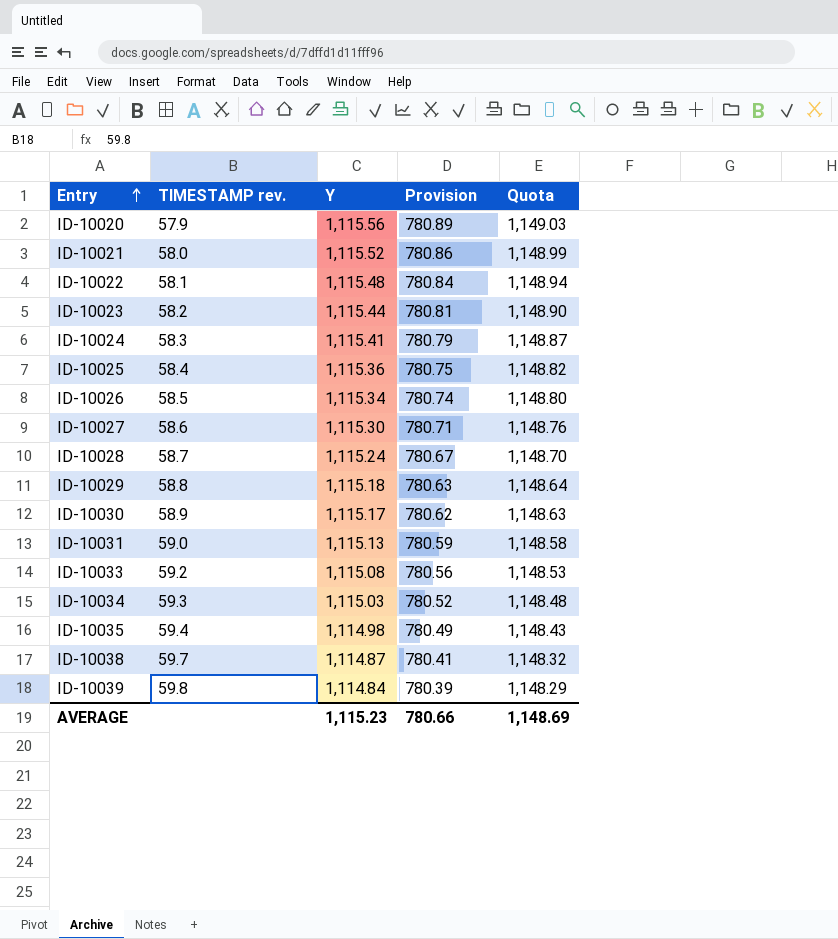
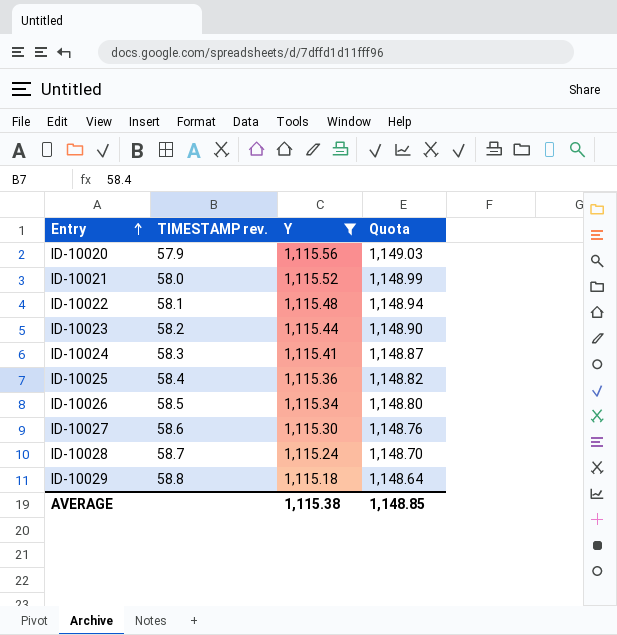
filter: none -> Y >= 1,115.18
column Provision | formula: [Y] * 0.7 -> none
AVERAGE | Y: 1,115.23 -> 1,115.38
AVERAGE | Quota: 1,148.69 -> 1,148.85

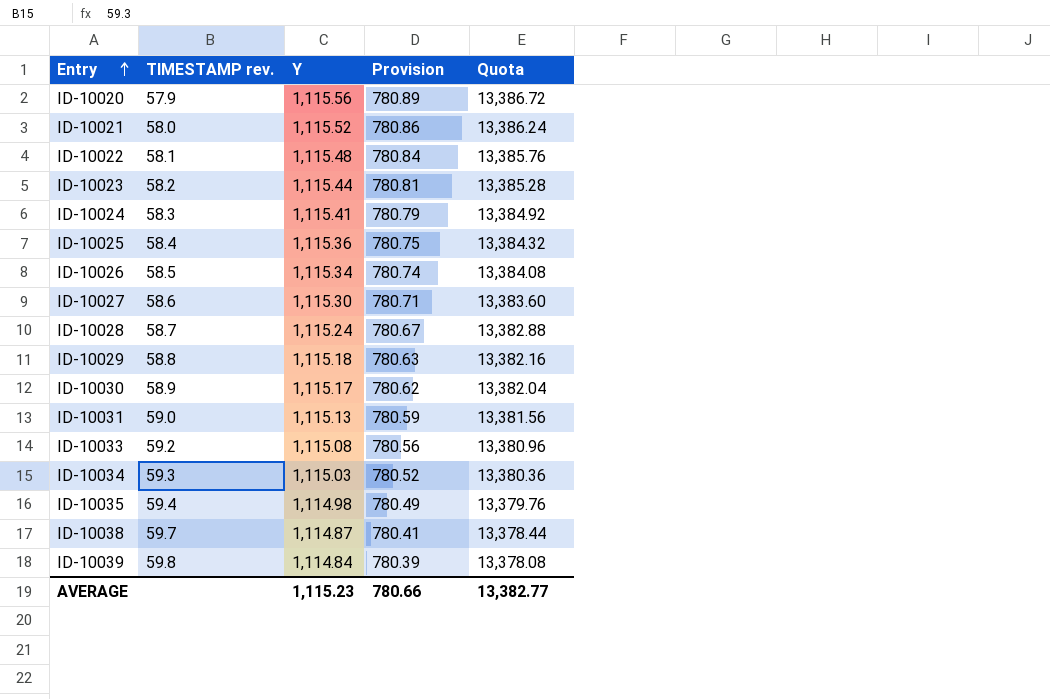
filter: Y >= 1,115.18 -> none
column Provision | formula: none -> [Y] * 0.7
column Quota | formula: [Y] * 1.03 -> [Y] * 12
AVERAGE | Y: 1,115.38 -> 1,115.23
AVERAGE | Quota: 1,148.85 -> 13,382.77

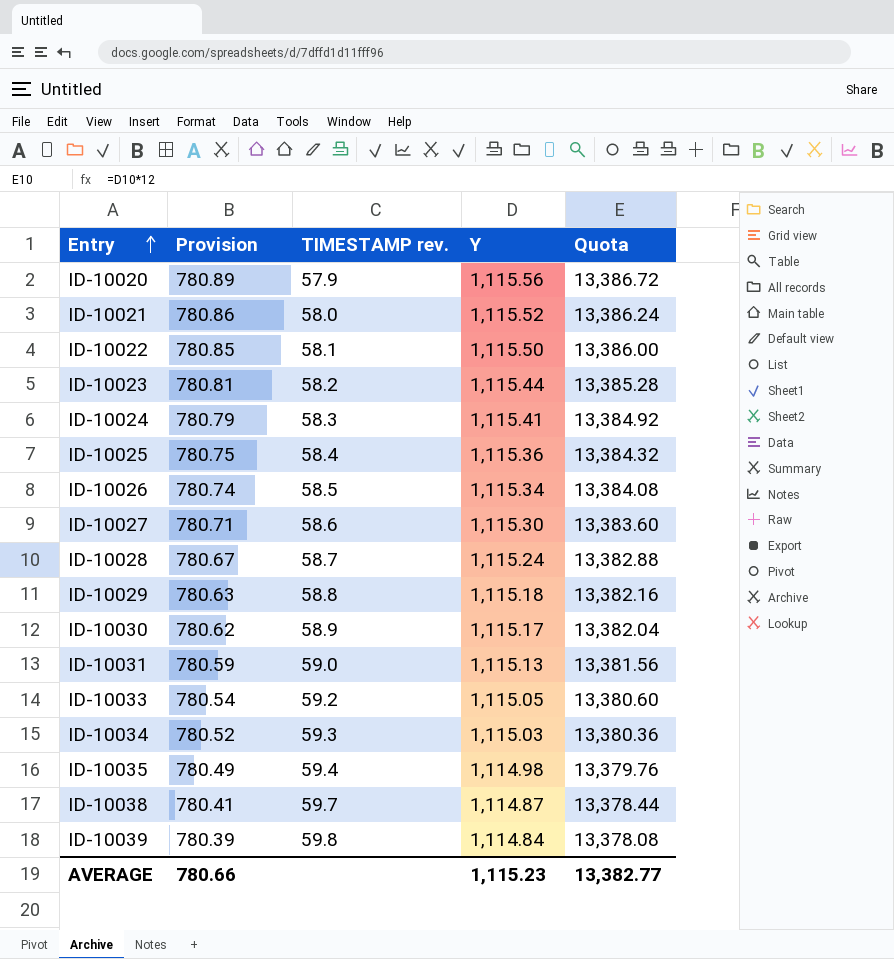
column Provision | position: 4 -> 2
ID-10022 | Provision: 780.84 -> 780.85
ID-10022 | Y: 1,115.48 -> 1,115.50
ID-10022 | Quota: 13,385.76 -> 13,386.00
ID-10033 | Provision: 780.56 -> 780.54
ID-10033 | Y: 1,115.08 -> 1,115.05
ID-10033 | Quota: 13,380.96 -> 13,380.60

